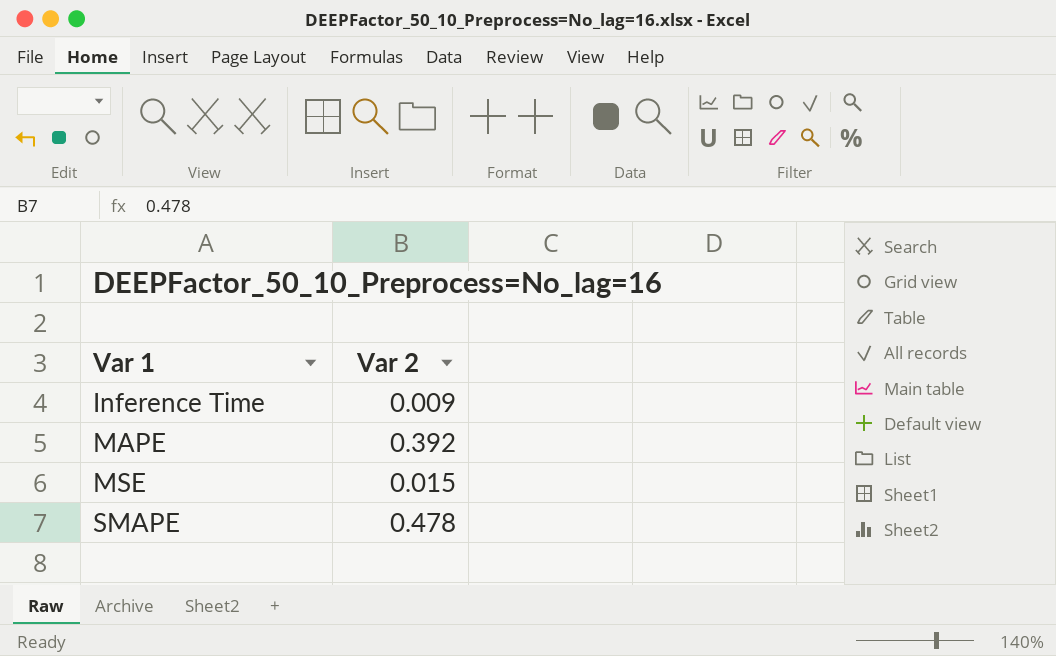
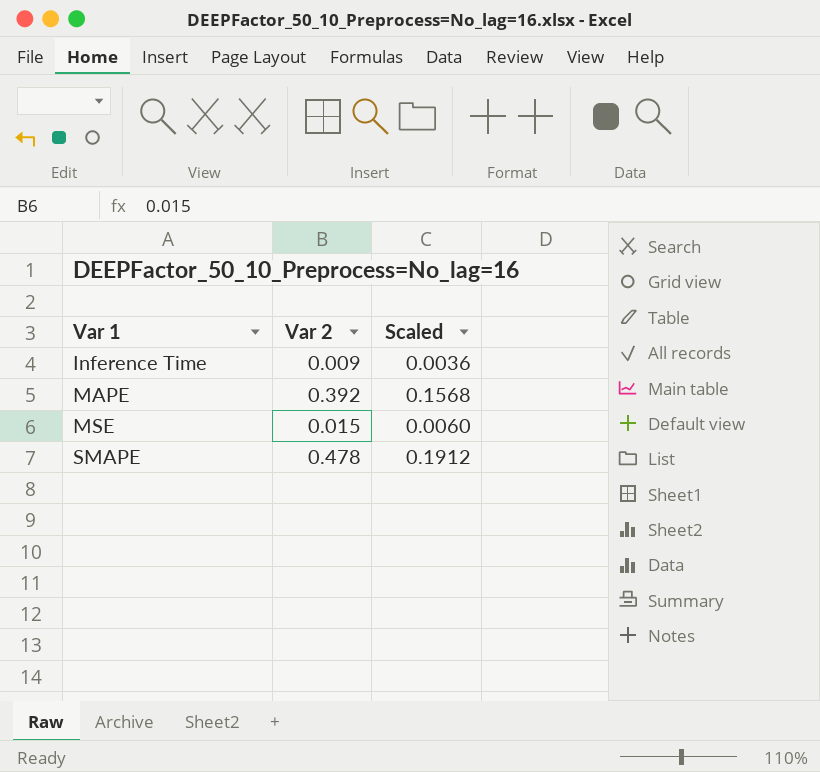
column Scaled | formula: none -> [Var 2] * 0.4

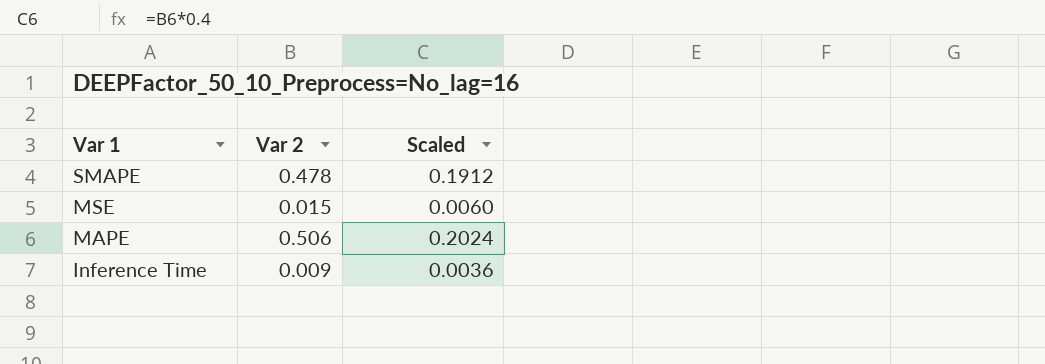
row order: Var 1 ascending -> Var 1 descending
MAPE | Var 2: 0.392 -> 0.506
MAPE | Scaled: 0.1568 -> 0.2024

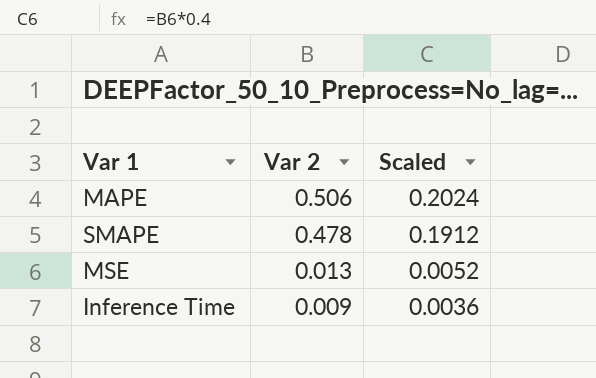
row order: Var 1 descending -> Var 2 descending
MSE | Var 2: 0.015 -> 0.013
MSE | Scaled: 0.0060 -> 0.0052

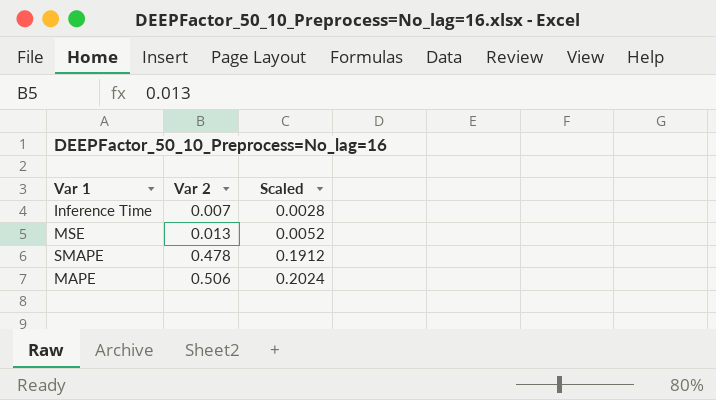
row order: Var 2 descending -> Var 2 ascending
Inference Time | Var 2: 0.009 -> 0.007
Inference Time | Scaled: 0.0036 -> 0.0028

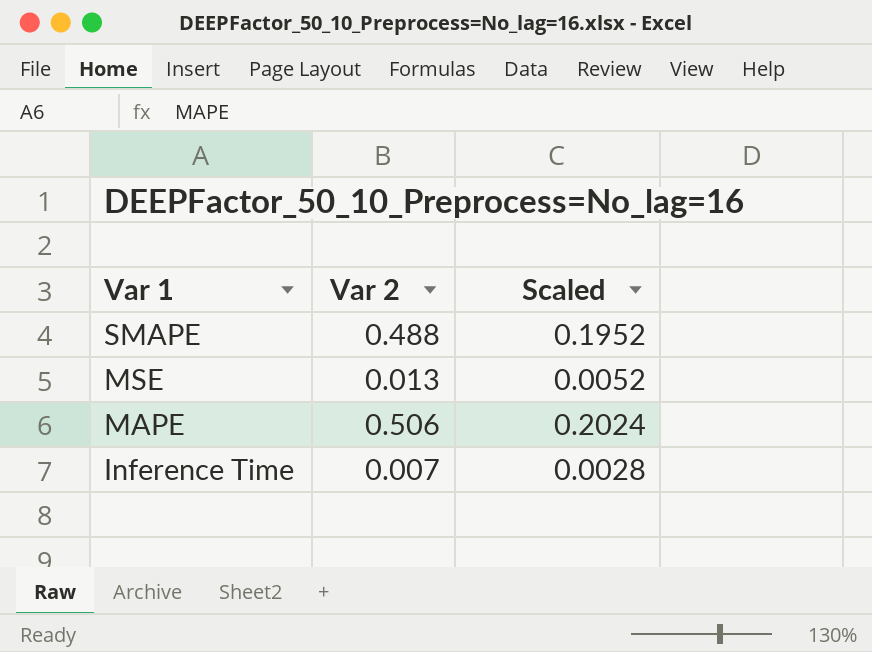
row order: Var 2 ascending -> Var 1 descending
SMAPE | Var 2: 0.478 -> 0.488
SMAPE | Scaled: 0.1912 -> 0.1952

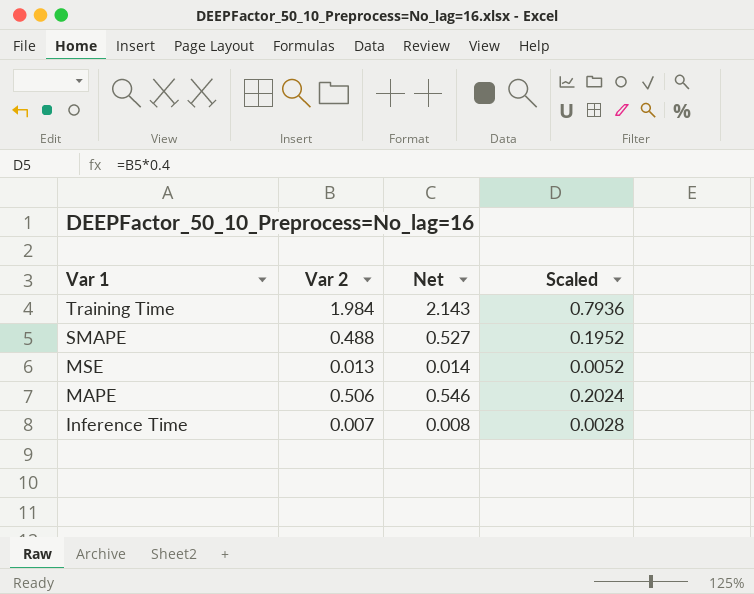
column Net | formula: none -> [Var 2] * 1.08
row Training Time: none -> 1.984 | 2.143 | 0.7936

